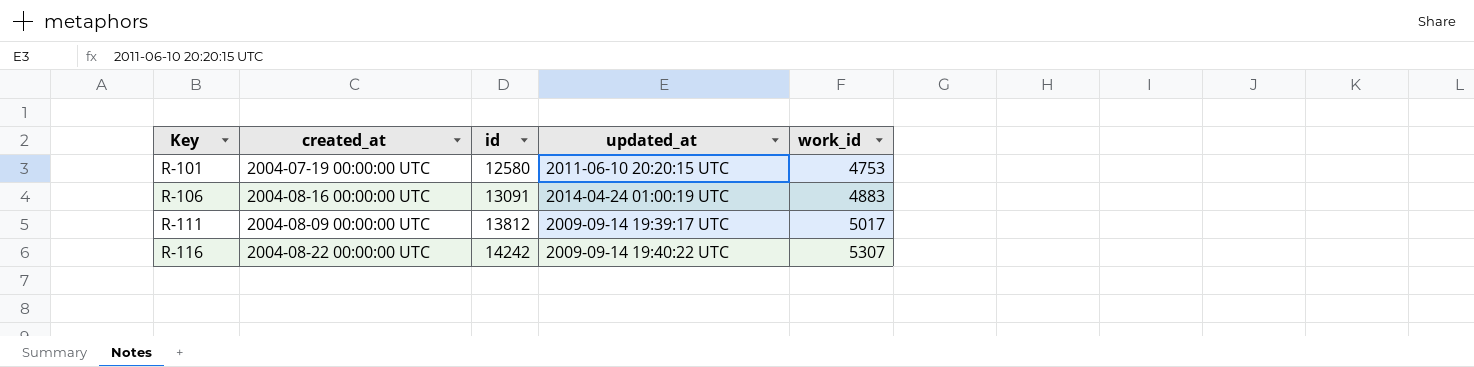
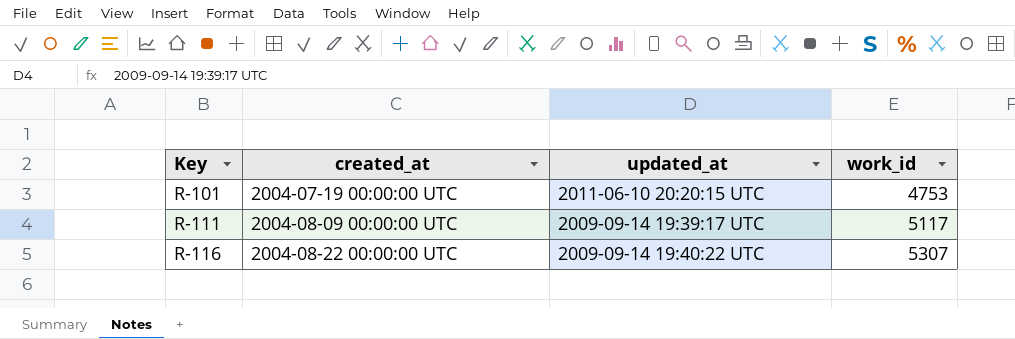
column id | position: 3 -> none
row R-106: 2004-08-16 00:00:00 UTC | 13091 | 2014-04-24 01:00:19 UTC | 4883 -> none
R-111 | work_id: 5017 -> 5117

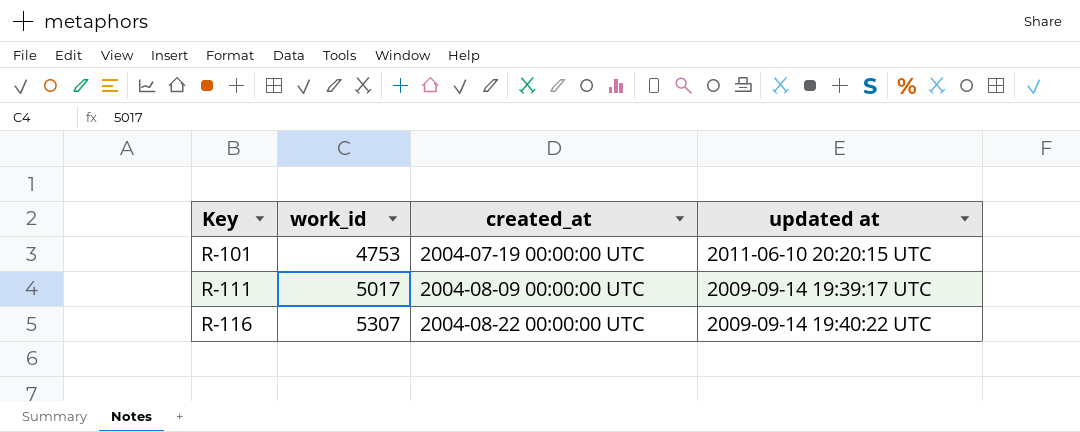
column work_id | position: 4 -> 2
column name: updated_at -> updated at
R-111 | work_id: 5117 -> 5017

